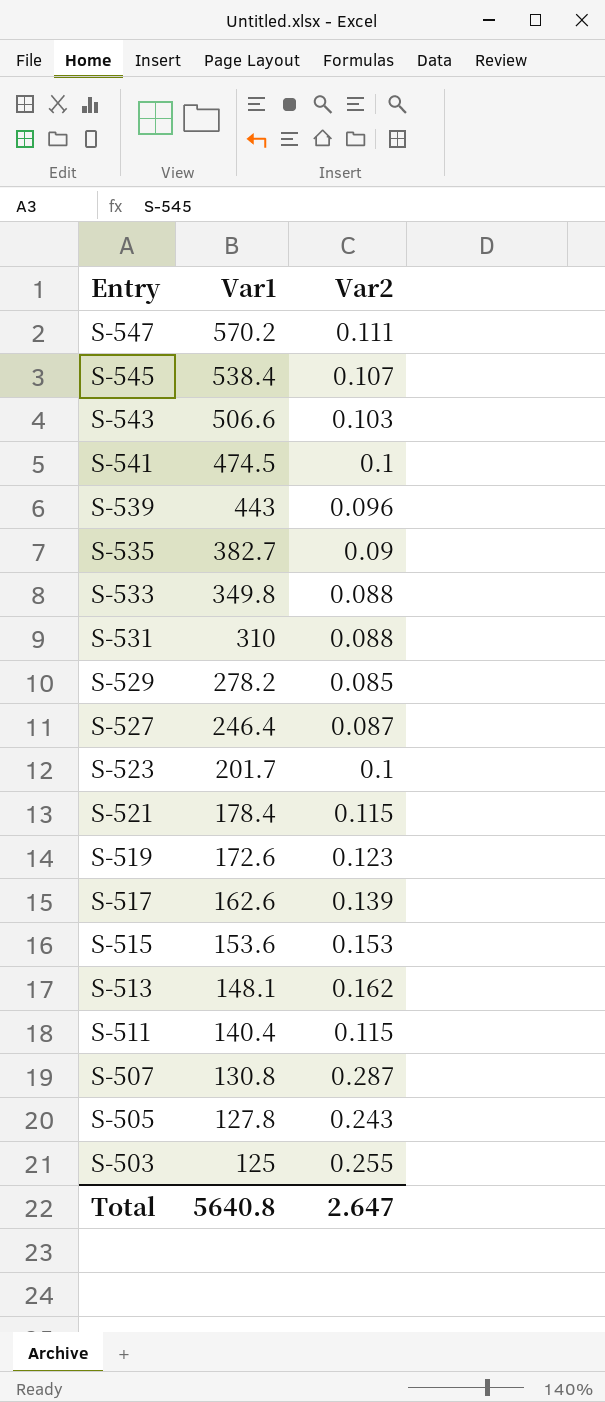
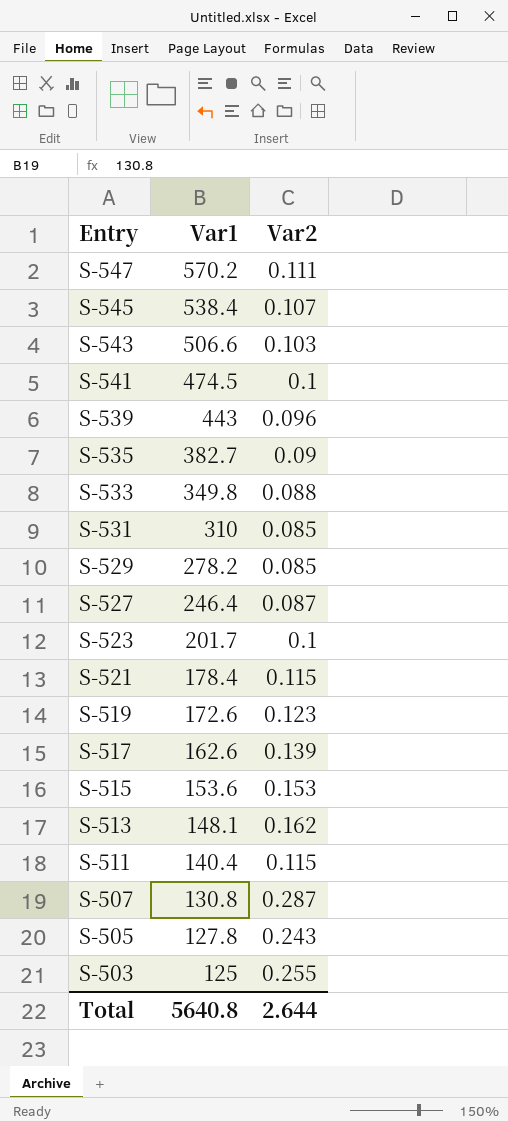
S-531 | Var2: 0.088 -> 0.085
Total | Var2: 2.647 -> 2.644

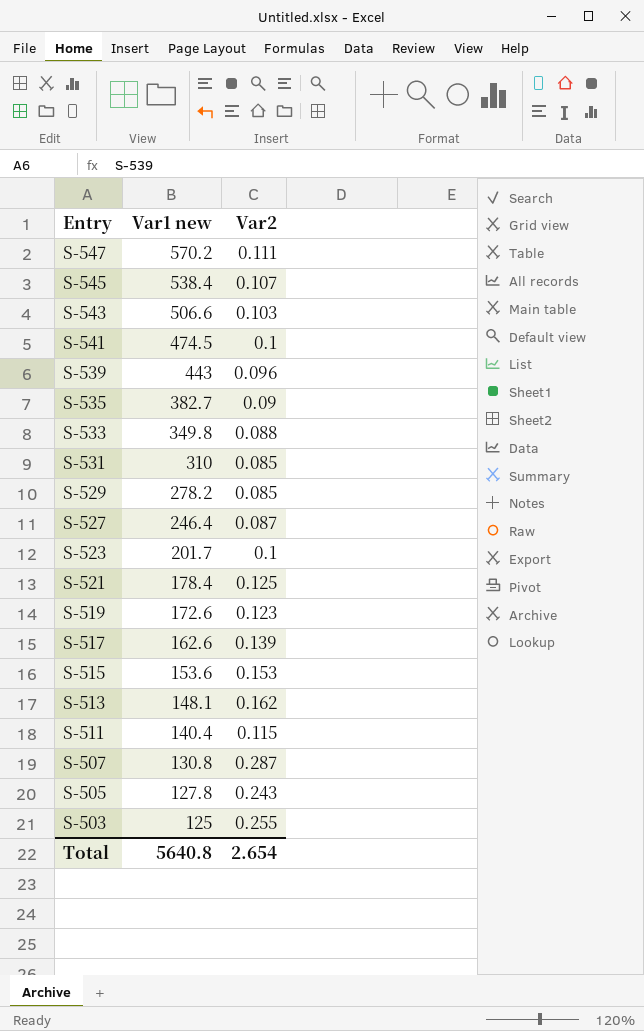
column name: Var1 -> Var1 new
S-521 | Var2: 0.115 -> 0.125
Total | Var2: 2.644 -> 2.654

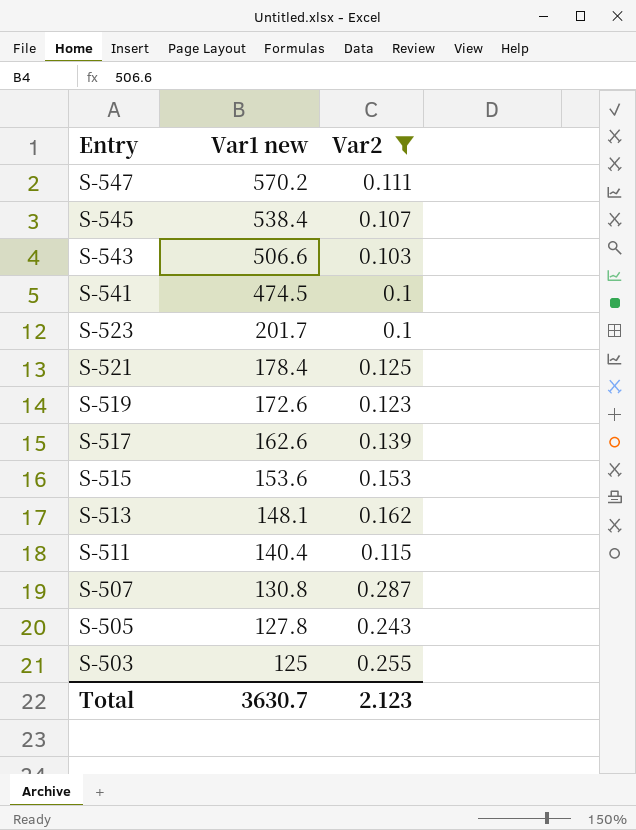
filter: none -> Var2 >= 0.1
Total | Var1 new: 5640.8 -> 3630.7
Total | Var2: 2.654 -> 2.123

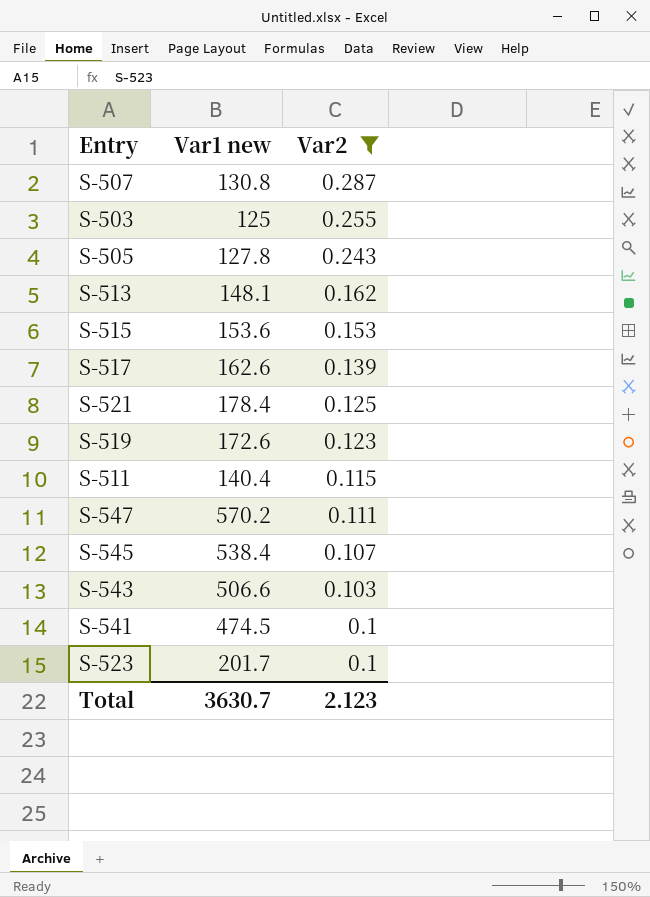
row order: Entry descending -> Var2 descending

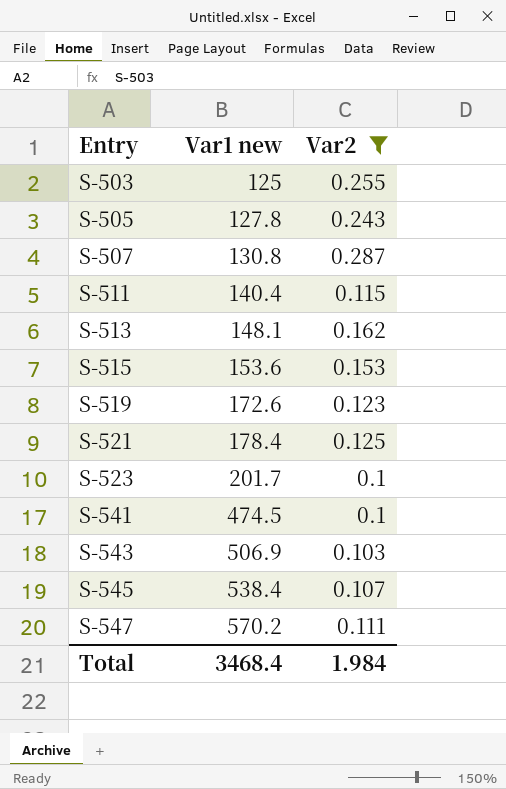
row order: Var2 descending -> Entry ascending
row S-517: 162.6 | 0.139 -> none
S-543 | Var1 new: 506.6 -> 506.9
Total | Var1 new: 3630.7 -> 3468.4
Total | Var2: 2.123 -> 1.984

